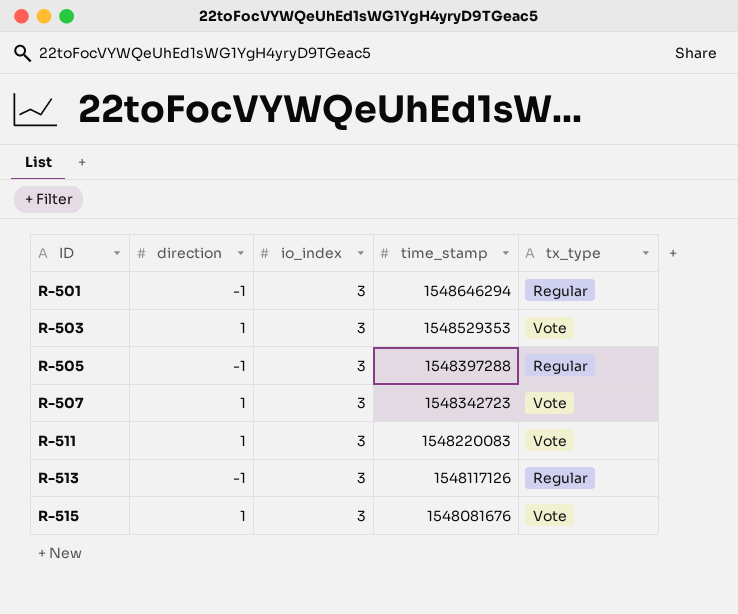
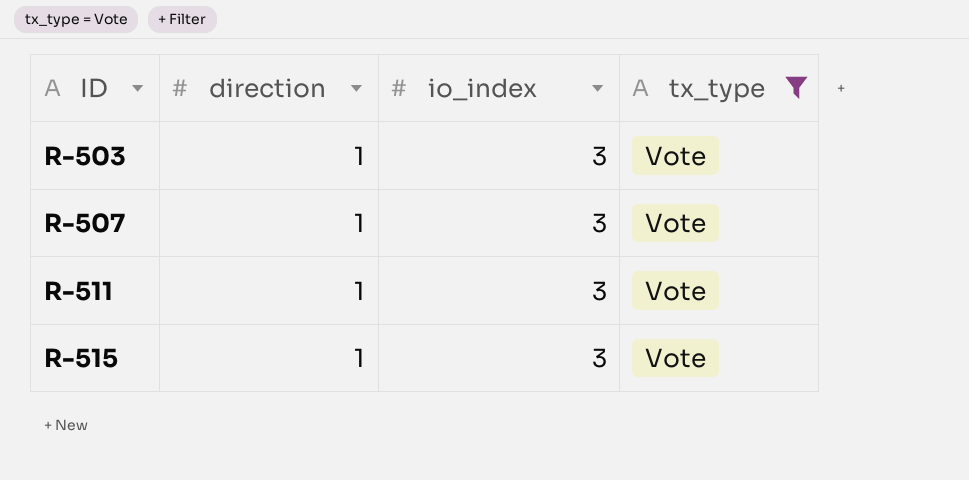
filter: none -> tx_type = Vote
column time_stamp | position: 4 -> none

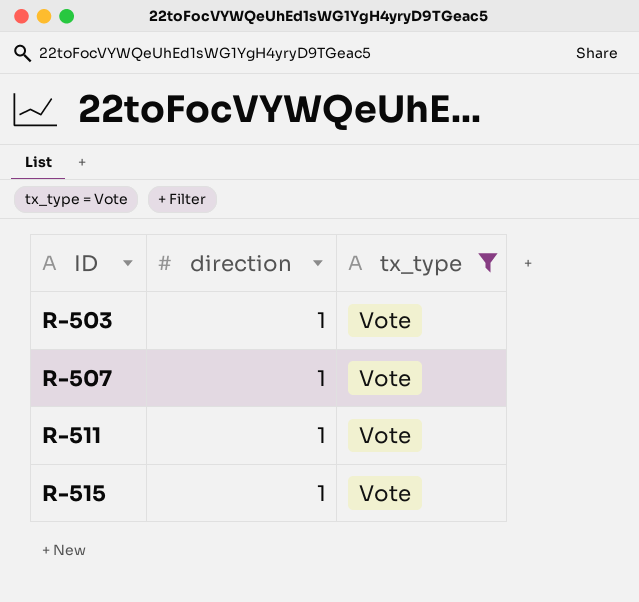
column io_index | position: 3 -> none

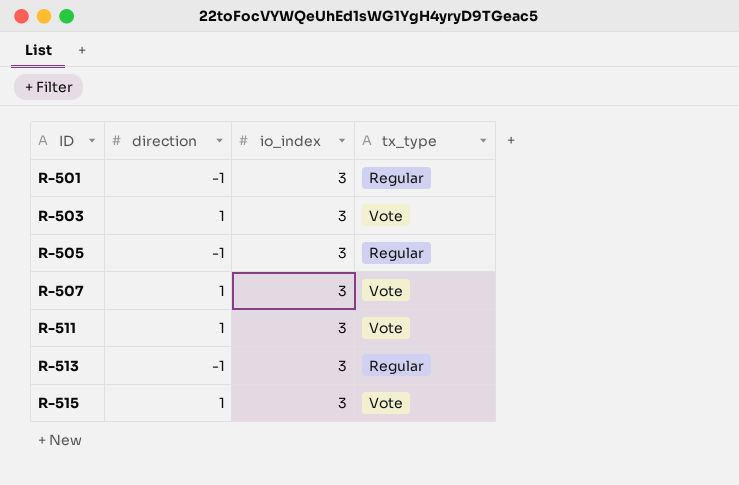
filter: tx_type = Vote -> none
column io_index | position: none -> 3

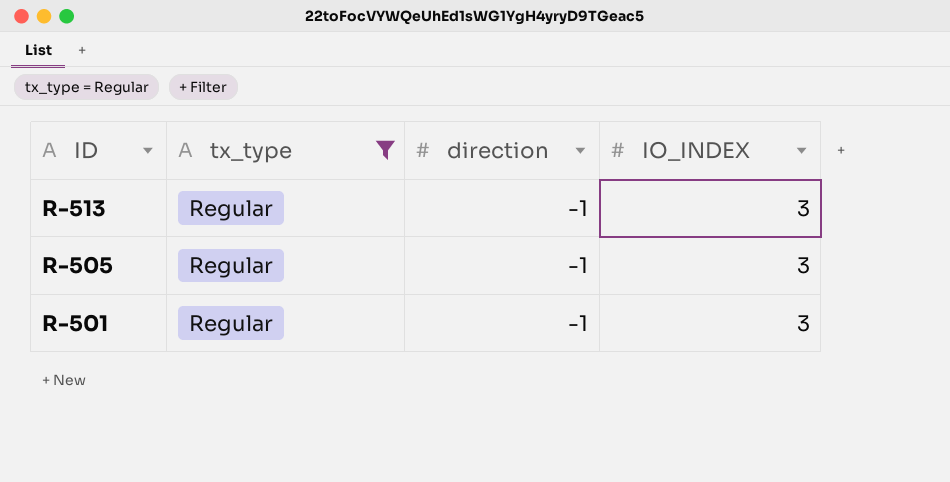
filter: none -> tx_type = Regular
row order: ID ascending -> ID descending
column tx_type | position: 4 -> 2
column name: io_index -> IO_INDEX

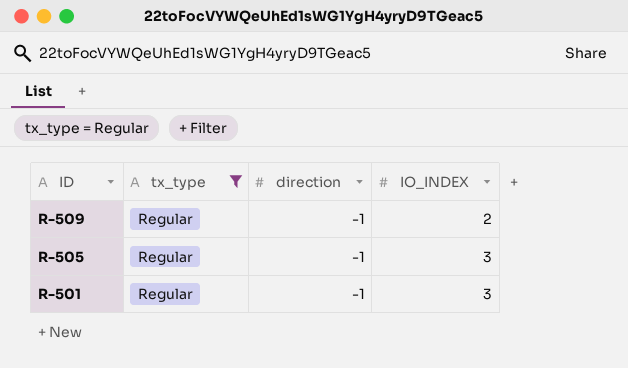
row R-513: Regular | -1 | 3 -> none
row R-509: none -> Regular | -1 | 2

